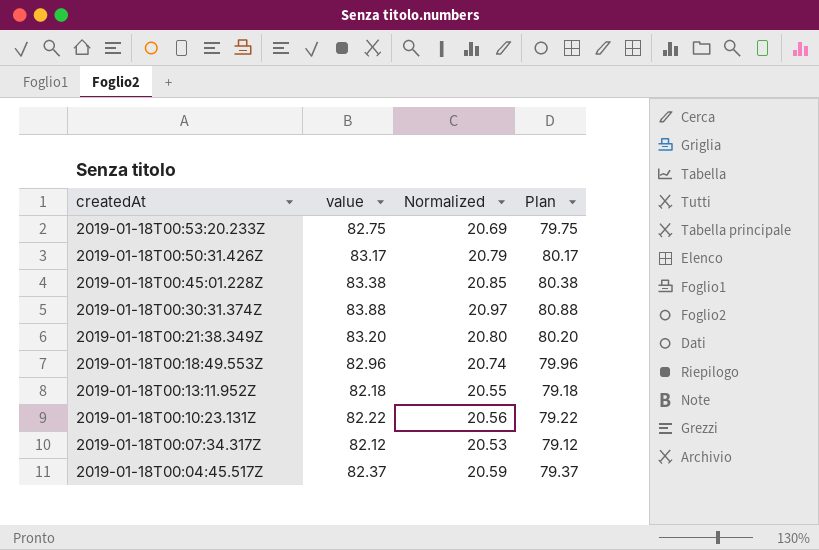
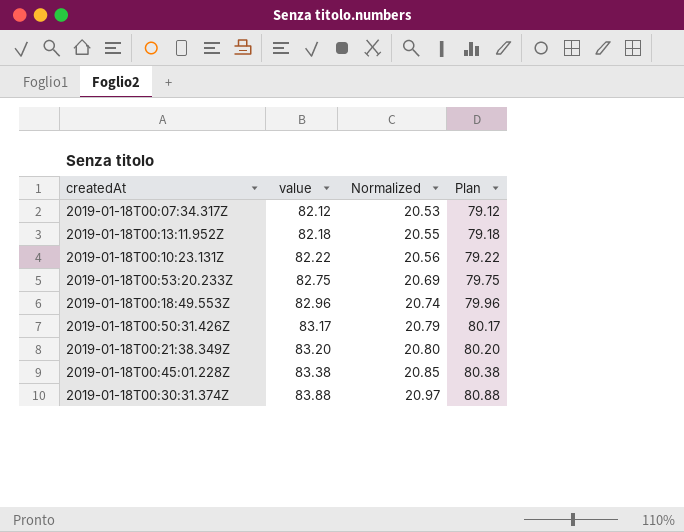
row order: createdAt descending -> value ascending
row 2019-01-18T00:04:45.517Z: 82.37 | 20.59 | 79.37 -> none

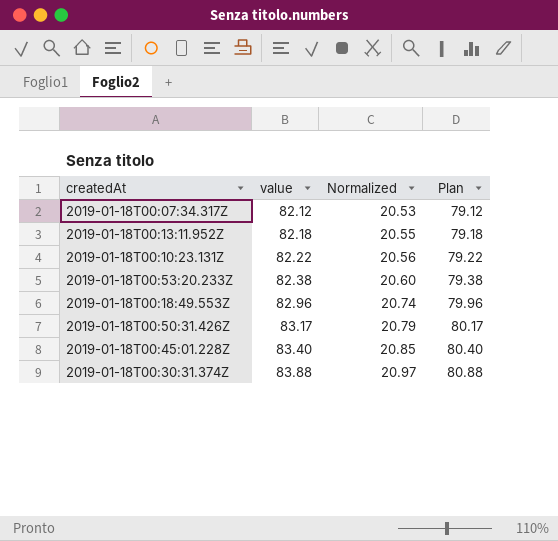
row 2019-01-18T00:21:38.349Z: 83.20 | 20.80 | 80.20 -> none
2019-01-18T00:53:20.233Z | value: 82.75 -> 82.38
2019-01-18T00:53:20.233Z | Normalized: 20.69 -> 20.60
2019-01-18T00:53:20.233Z | Plan: 79.75 -> 79.38
2019-01-18T00:45:01.228Z | value: 83.38 -> 83.40
2019-01-18T00:45:01.228Z | Plan: 80.38 -> 80.40

